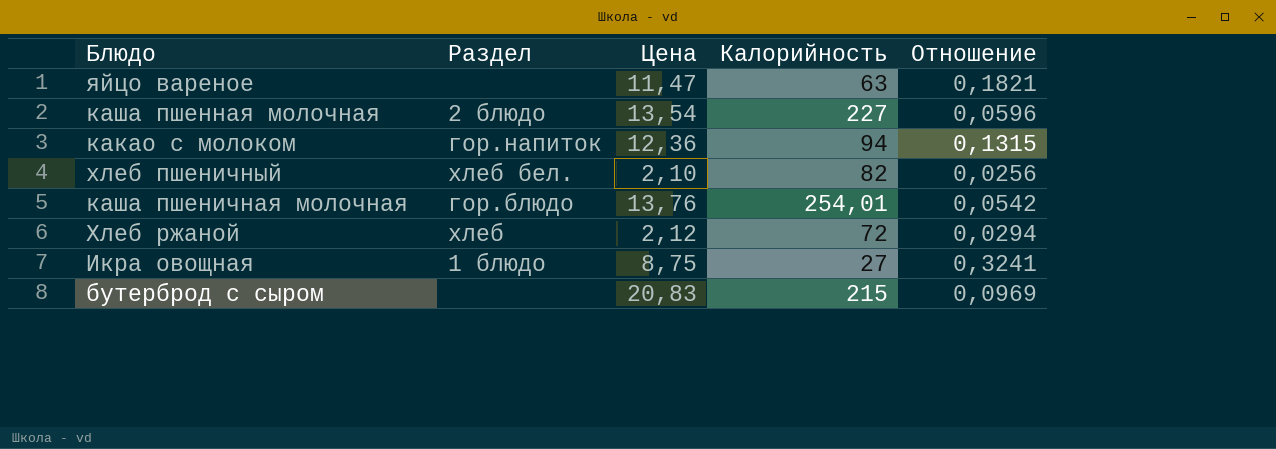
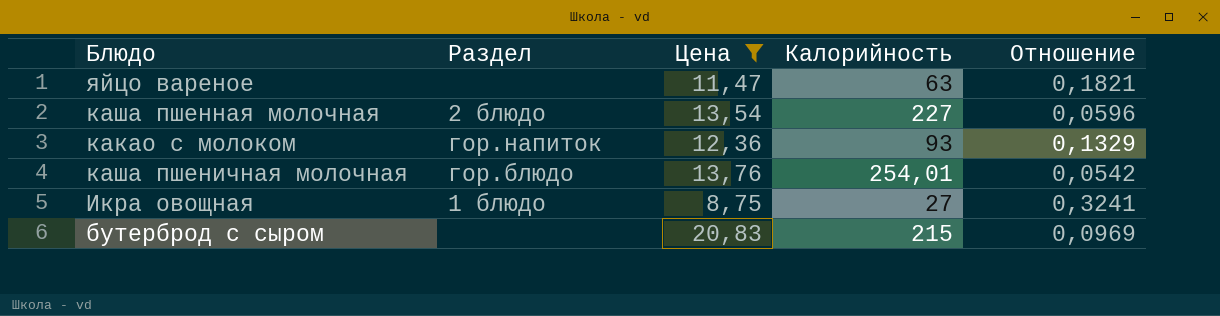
filter: none -> Цена >= 8,75
какао с молоком | Калорийность: 94 -> 93
какао с молоком | Отношение: 0,1315 -> 0,1329

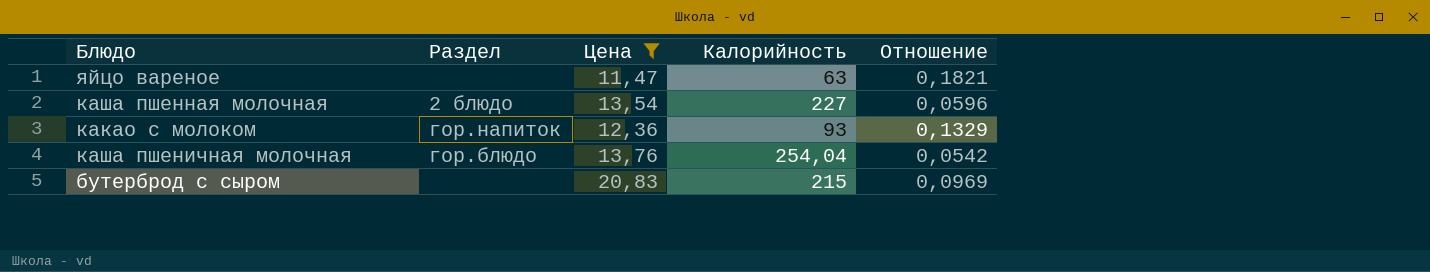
row Икра овощная: 1 блюдо | 8,75 | 27 | 0,3241 -> none
каша пшеничная молочная | Калорийность: 254,01 -> 254,04

